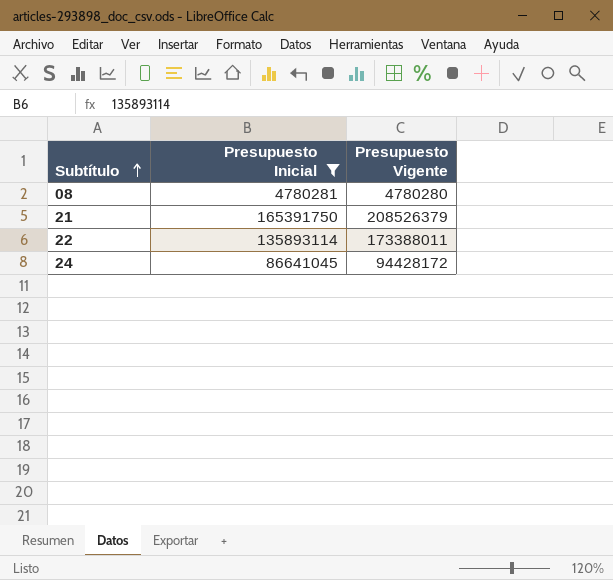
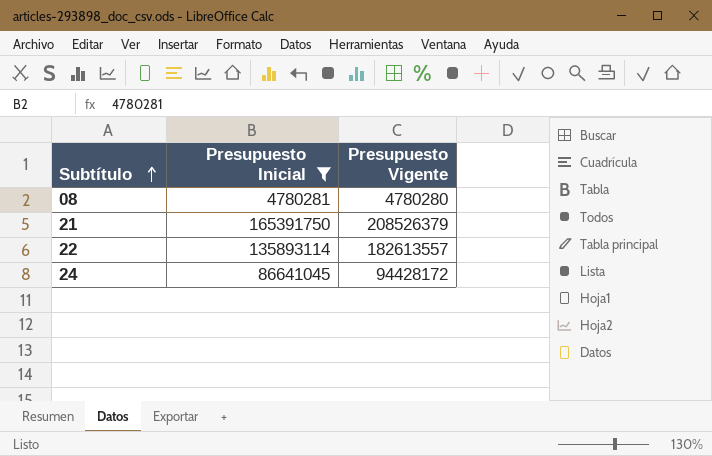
22 | Presupuesto Vigente: 173388011 -> 182613557

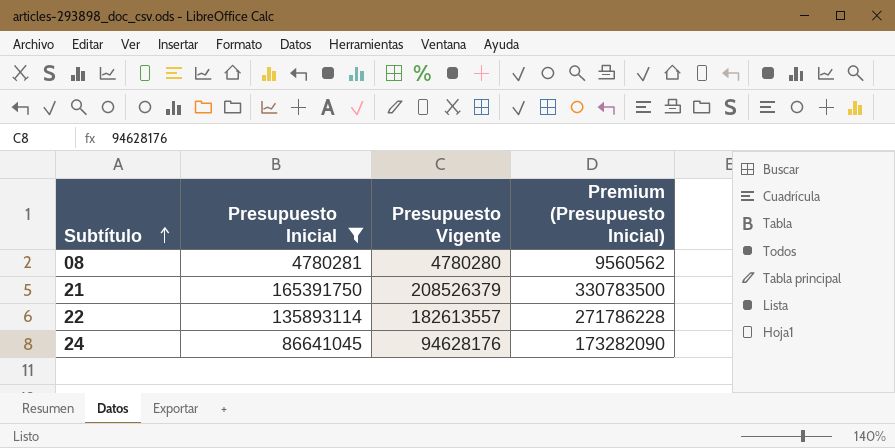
column Premium (Presupuesto Inicial) | formula: none -> [Presupuesto Inicial] * 2
24 | Presupuesto Vigente: 94428172 -> 94628176

